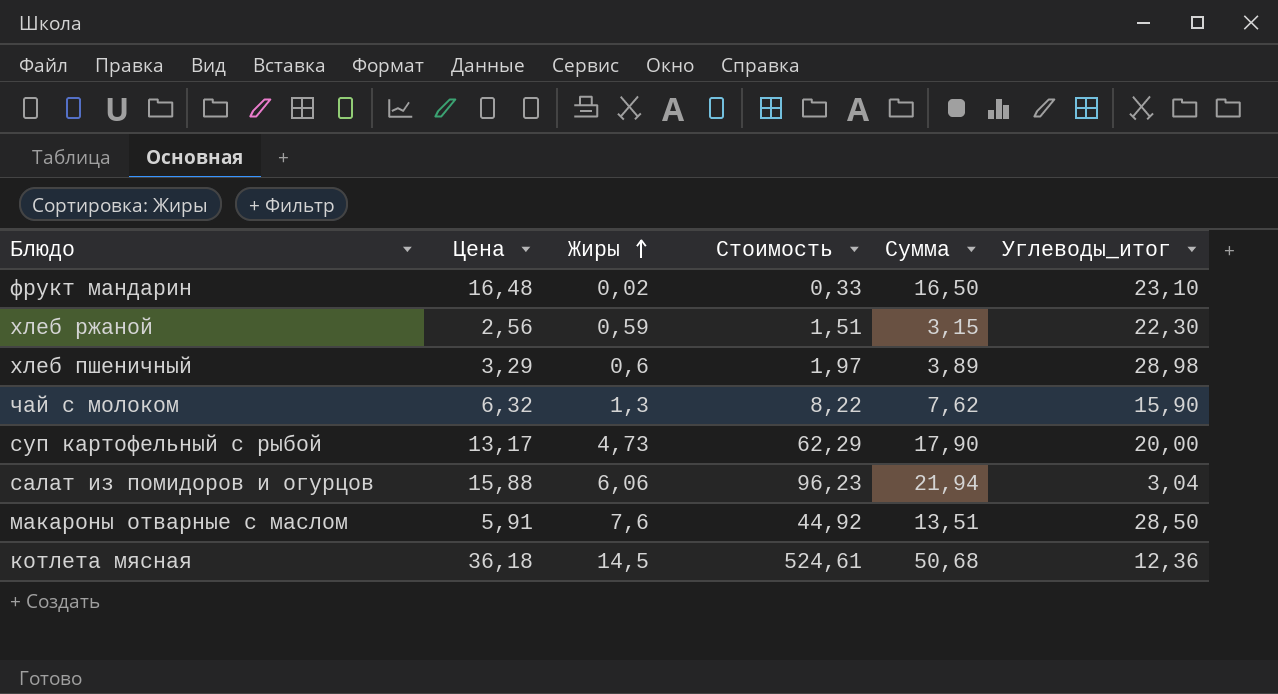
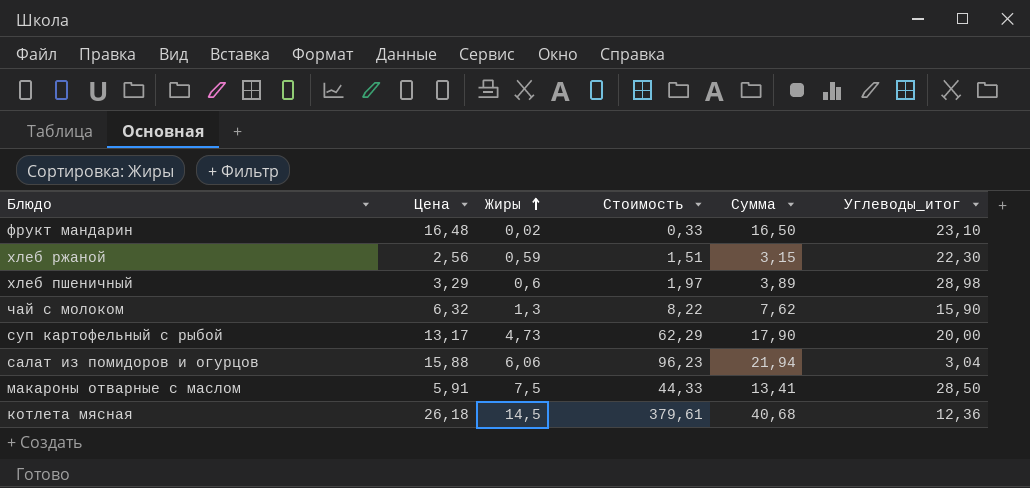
макароны отварные с маслом | Жиры: 7,6 -> 7,5
макароны отварные с маслом | Стоимость: 44,92 -> 44,33
макароны отварные с маслом | Сумма: 13,51 -> 13,41
котлета мясная | Цена: 36,18 -> 26,18
котлета мясная | Стоимость: 524,61 -> 379,61
котлета мясная | Сумма: 50,68 -> 40,68

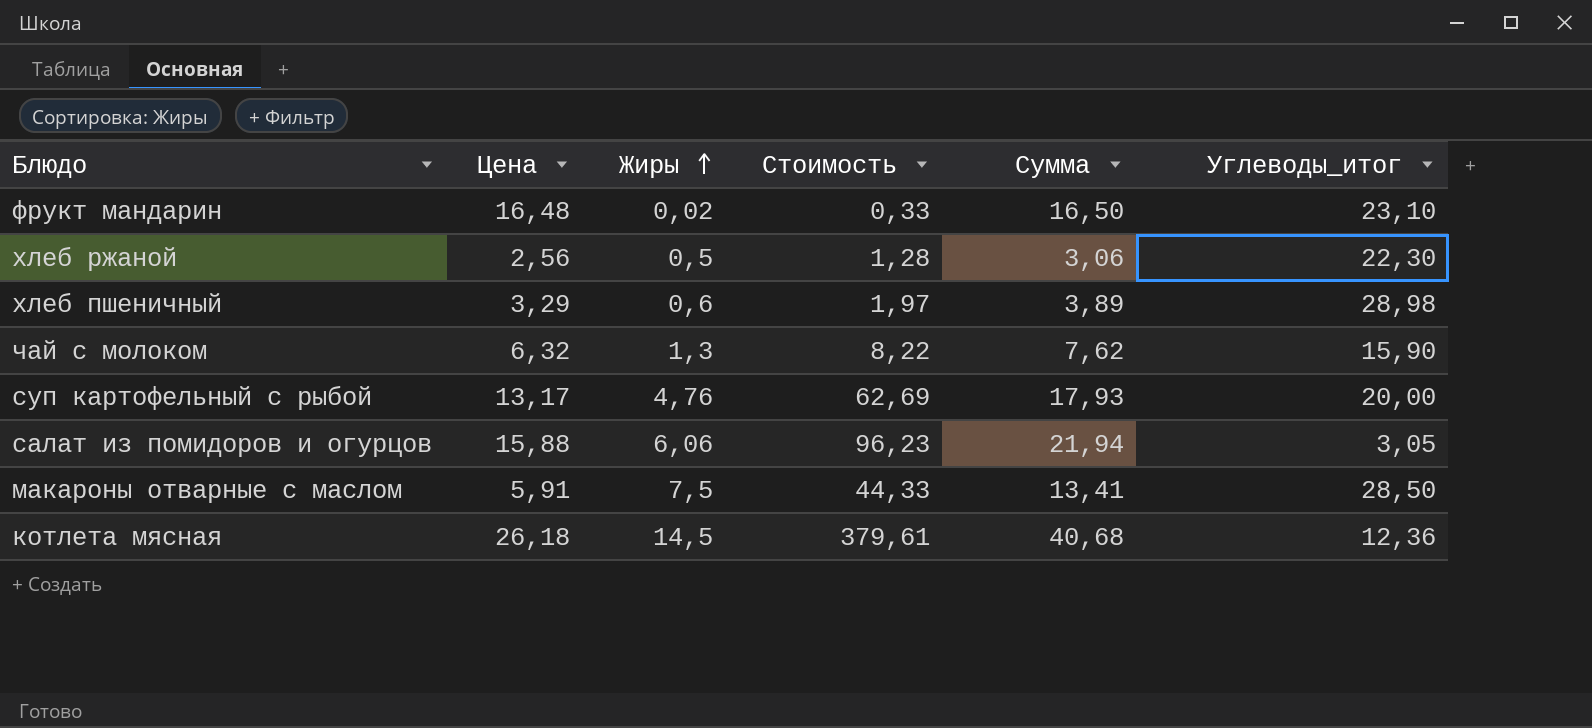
хлеб ржаной | Жиры: 0,59 -> 0,5
хлеб ржаной | Стоимость: 1,51 -> 1,28
хлеб ржаной | Сумма: 3,15 -> 3,06
суп картофельный с рыбой | Жиры: 4,73 -> 4,76
суп картофельный с рыбой | Стоимость: 62,29 -> 62,69
суп картофельный с рыбой | Сумма: 17,90 -> 17,93
салат из помидоров и огурцов | Углеводы_итог: 3,04 -> 3,05

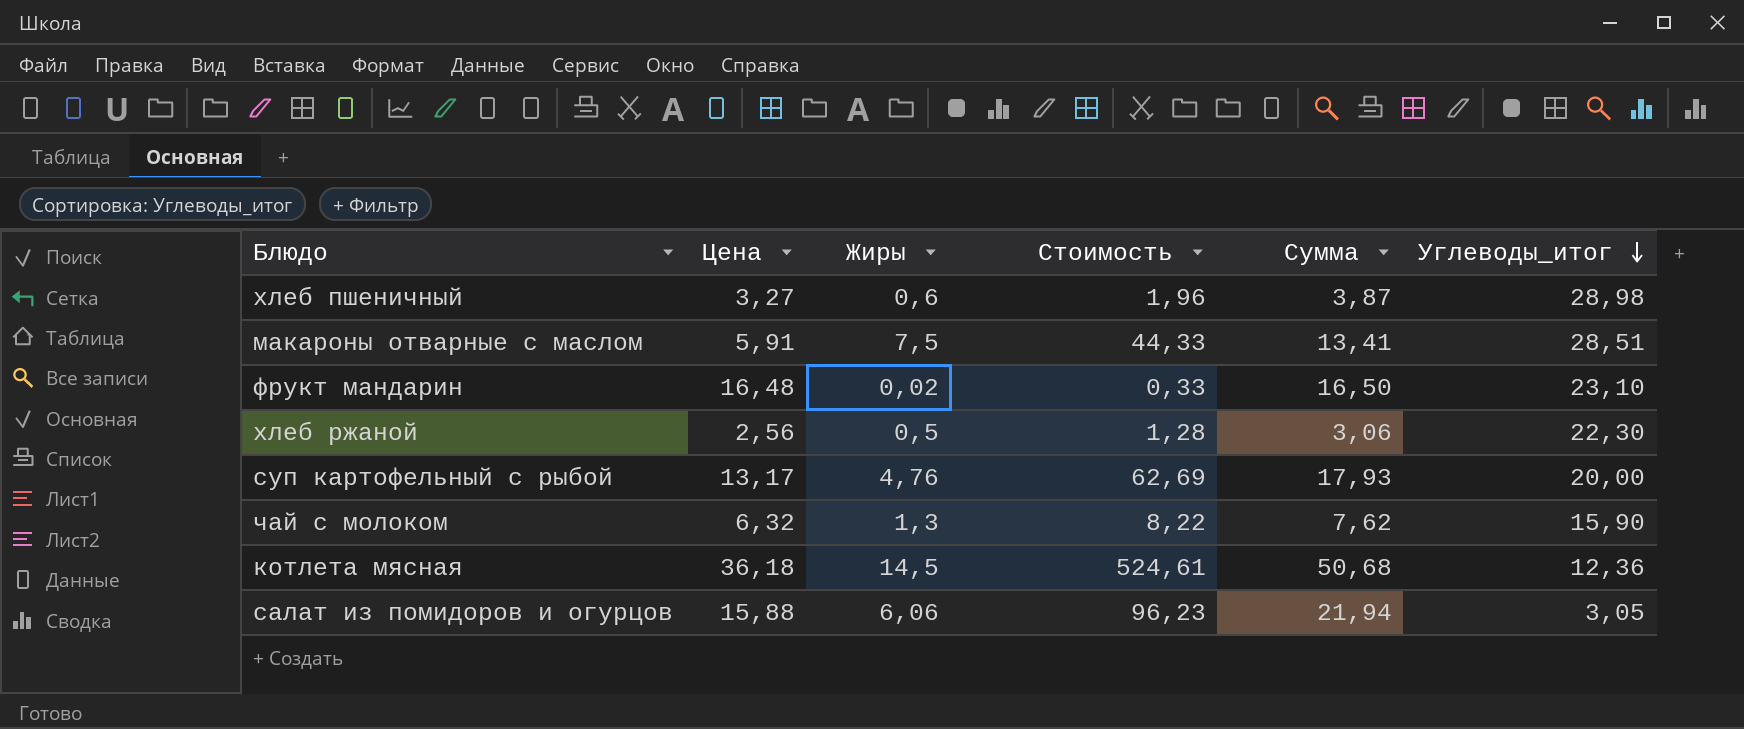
row order: Жиры ascending -> Углеводы_итог descending
хлеб пшеничный | Цена: 3,29 -> 3,27
хлеб пшеничный | Стоимость: 1,97 -> 1,96
хлеб пшеничный | Сумма: 3,89 -> 3,87
макароны отварные с маслом | Углеводы_итог: 28,50 -> 28,51
котлета мясная | Цена: 26,18 -> 36,18
котлета мясная | Стоимость: 379,61 -> 524,61
котлета мясная | Сумма: 40,68 -> 50,68

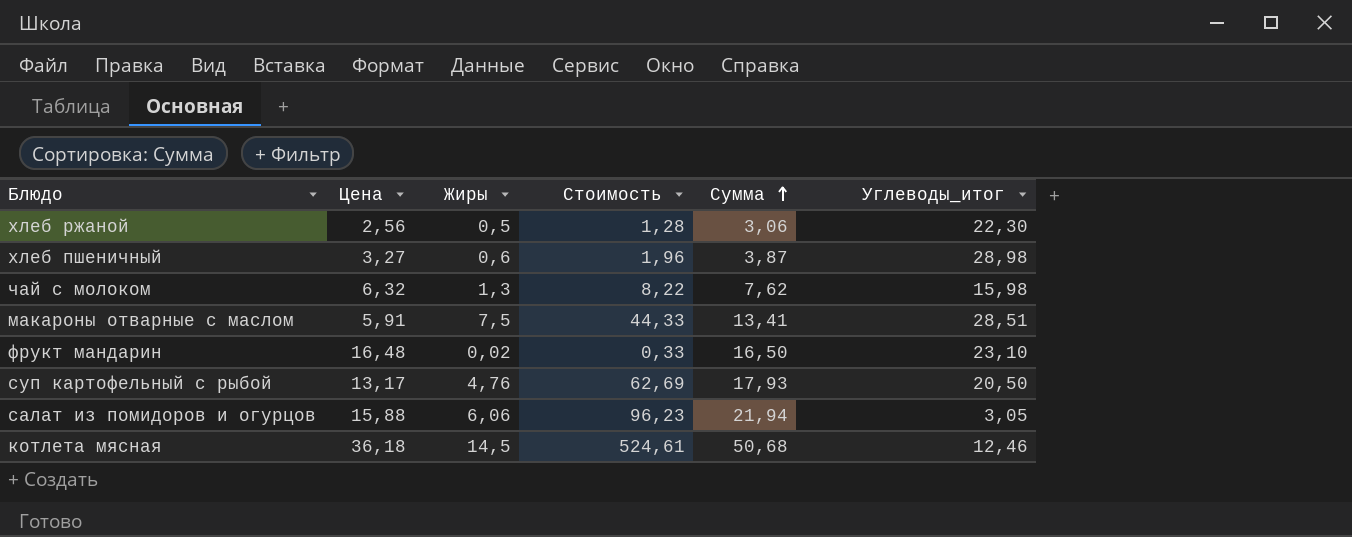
row order: Углеводы_итог descending -> Сумма ascending
чай с молоком | Углеводы_итог: 15,90 -> 15,98
суп картофельный с рыбой | Углеводы_итог: 20,00 -> 20,50
котлета мясная | Углеводы_итог: 12,36 -> 12,46

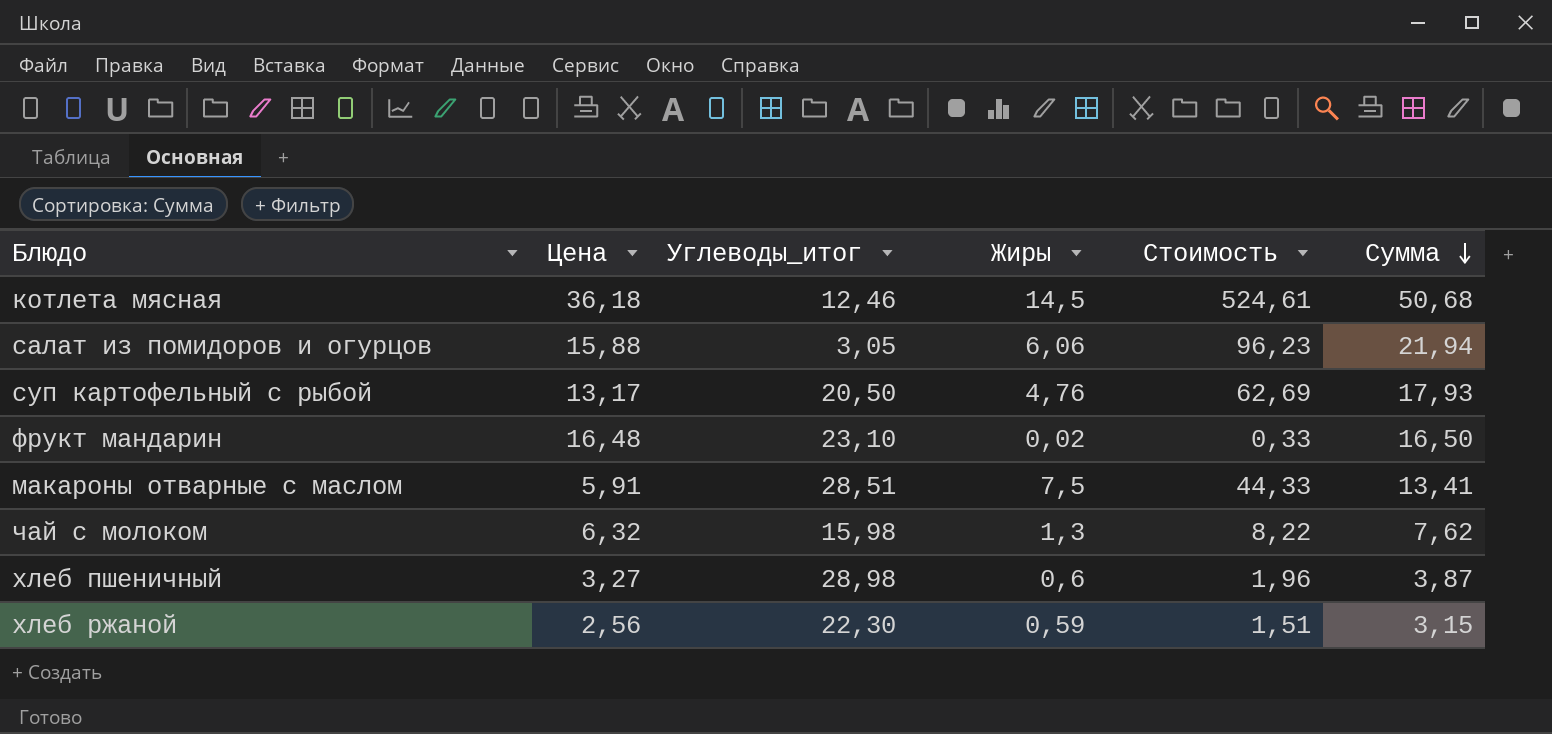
row order: Сумма ascending -> Сумма descending
column Углеводы_итог | position: 6 -> 3
хлеб ржаной | Жиры: 0,5 -> 0,59
хлеб ржаной | Стоимость: 1,28 -> 1,51
хлеб ржаной | Сумма: 3,06 -> 3,15

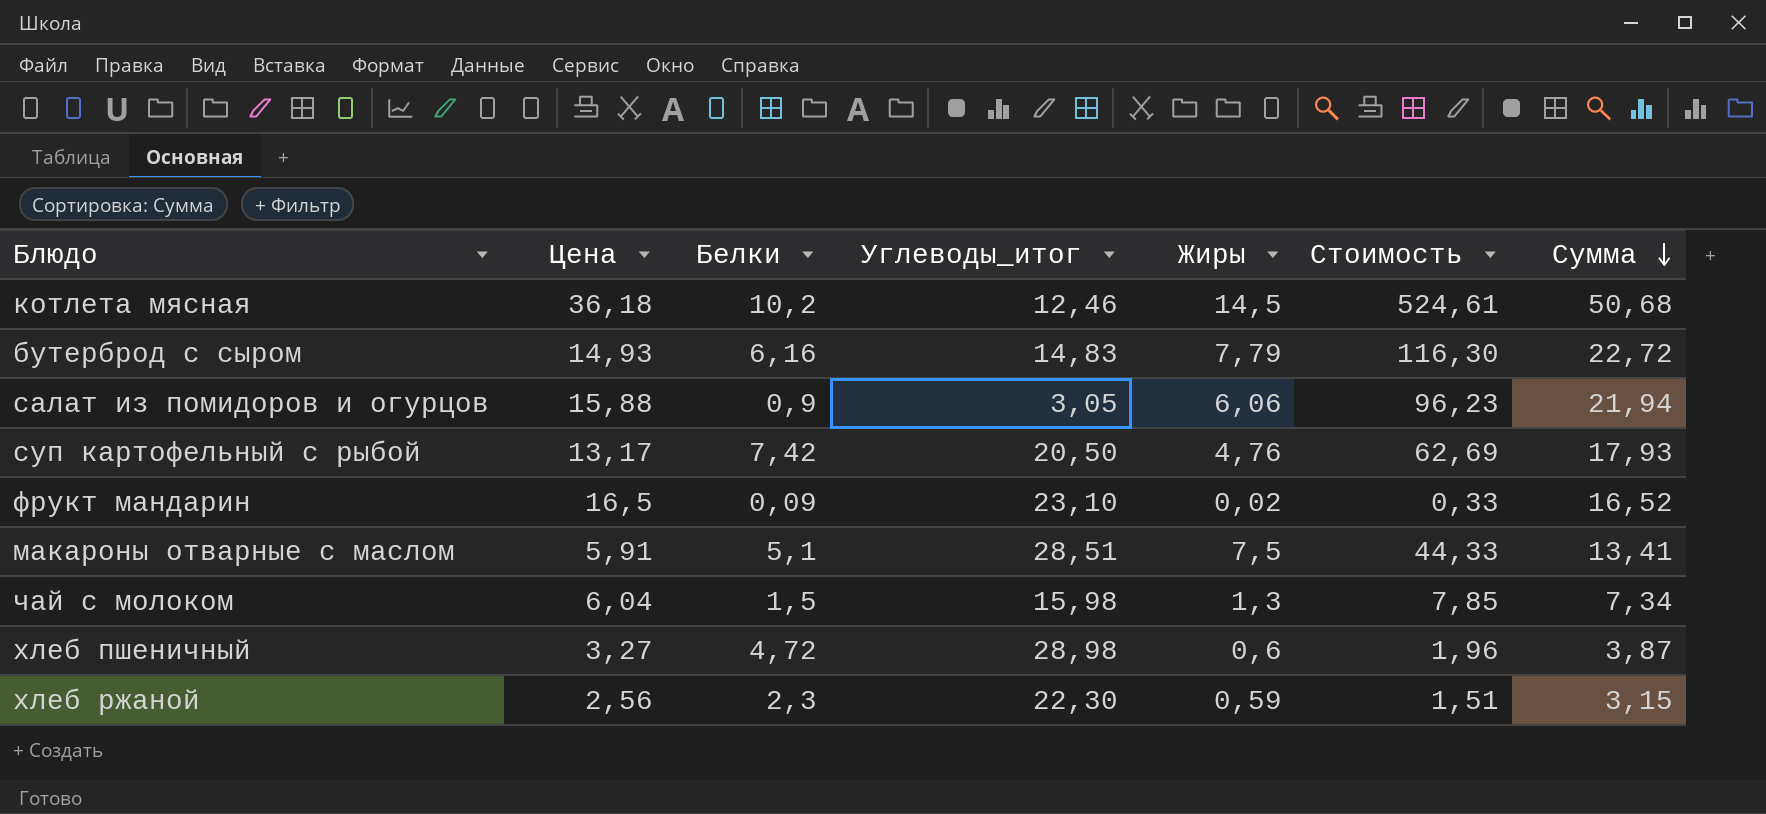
column Белки | position: none -> 3
row бутерброд с сыром: none -> 14,93 | 6,16 | 14,83 | 7,79 | 116,30 | 22,72
фрукт мандарин | Цена: 16,48 -> 16,5
фрукт мандарин | Сумма: 16,50 -> 16,52
чай с молоком | Цена: 6,32 -> 6,04
чай с молоком | Стоимость: 8,22 -> 7,85
чай с молоком | Сумма: 7,62 -> 7,34

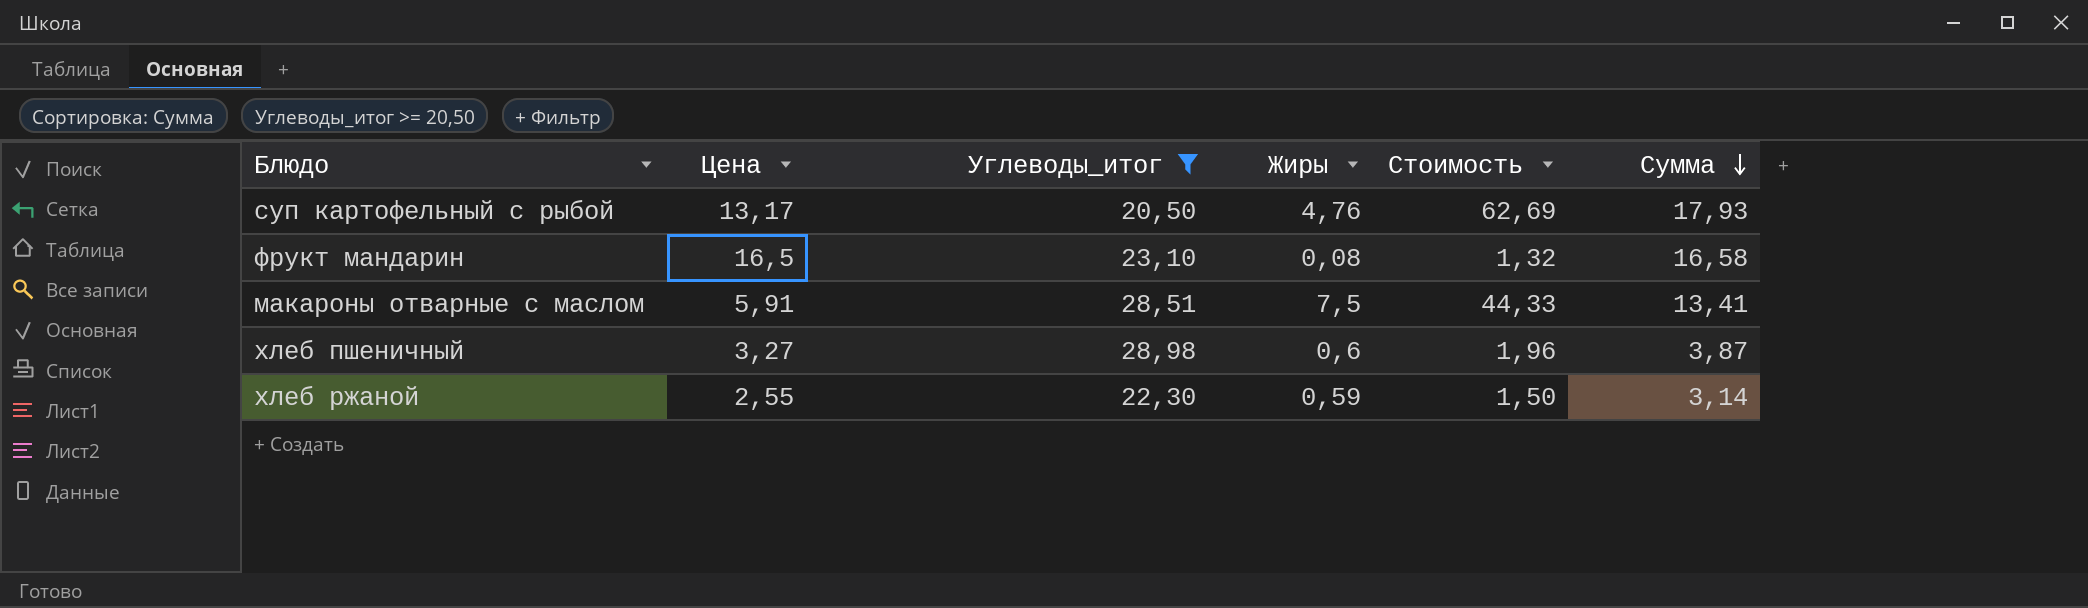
filter: none -> Углеводы_итог >= 20,50
column Белки | position: 3 -> none
фрукт мандарин | Жиры: 0,02 -> 0,08
фрукт мандарин | Стоимость: 0,33 -> 1,32
фрукт мандарин | Сумма: 16,52 -> 16,58
хлеб ржаной | Цена: 2,56 -> 2,55
хлеб ржаной | Стоимость: 1,51 -> 1,50
хлеб ржаной | Сумма: 3,15 -> 3,14

